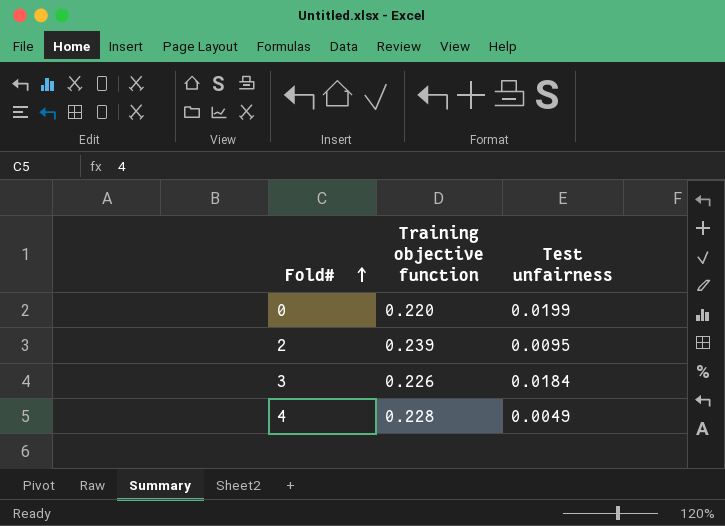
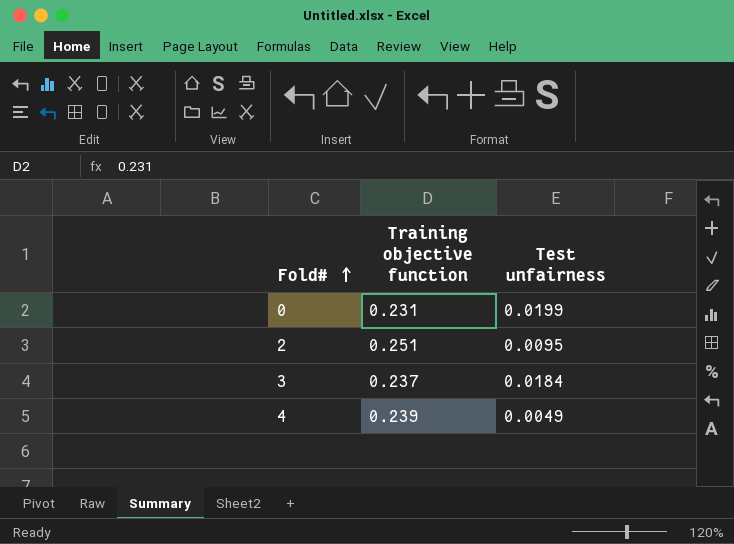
0 | Training objective function: 0.220 -> 0.231
2 | Training objective function: 0.239 -> 0.251
3 | Training objective function: 0.226 -> 0.237
4 | Training objective function: 0.228 -> 0.239

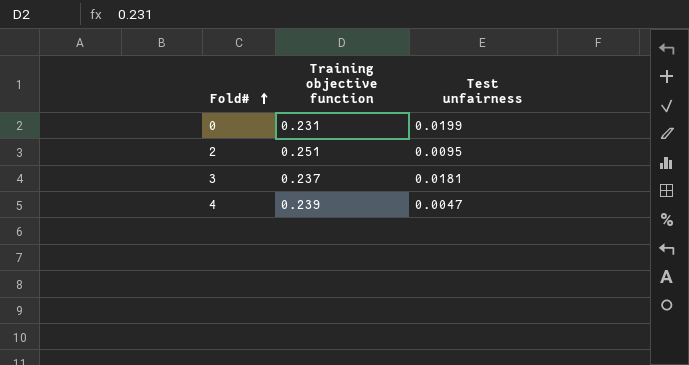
3 | Test unfairness: 0.0184 -> 0.0181
4 | Test unfairness: 0.0049 -> 0.0047

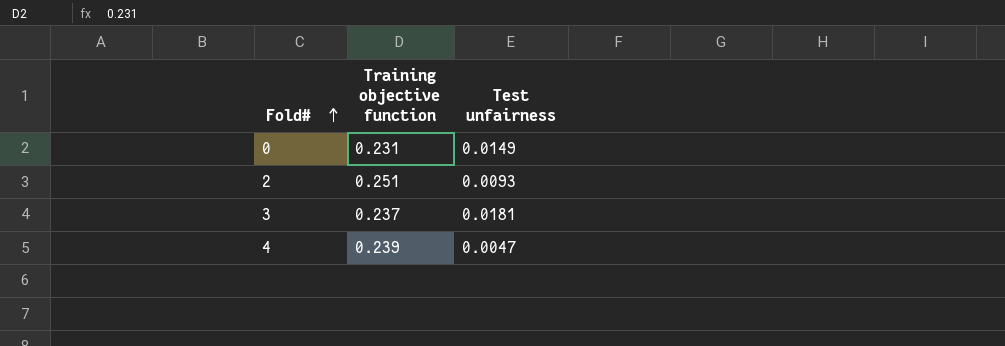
0 | Test unfairness: 0.0199 -> 0.0149
2 | Test unfairness: 0.0095 -> 0.0093

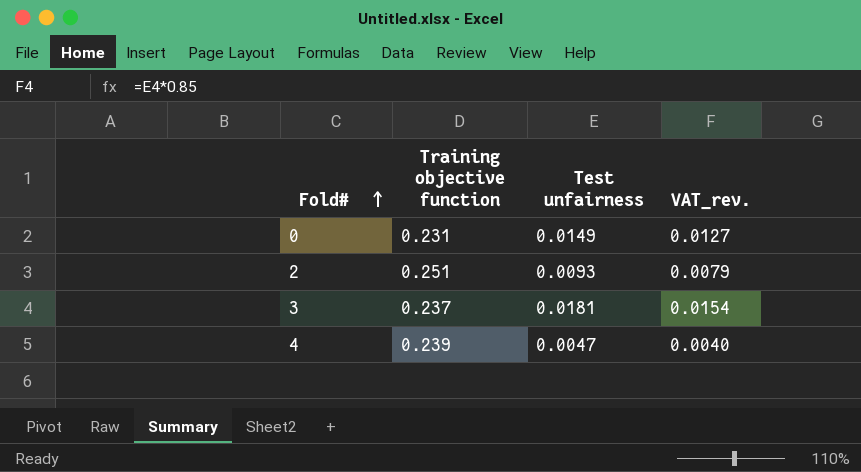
column VAT_rev. | formula: none -> [Test unfairness] * 0.85

